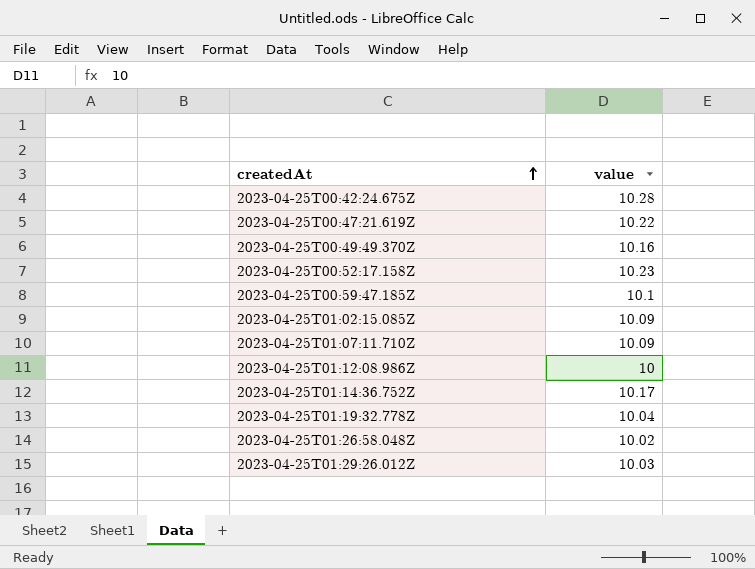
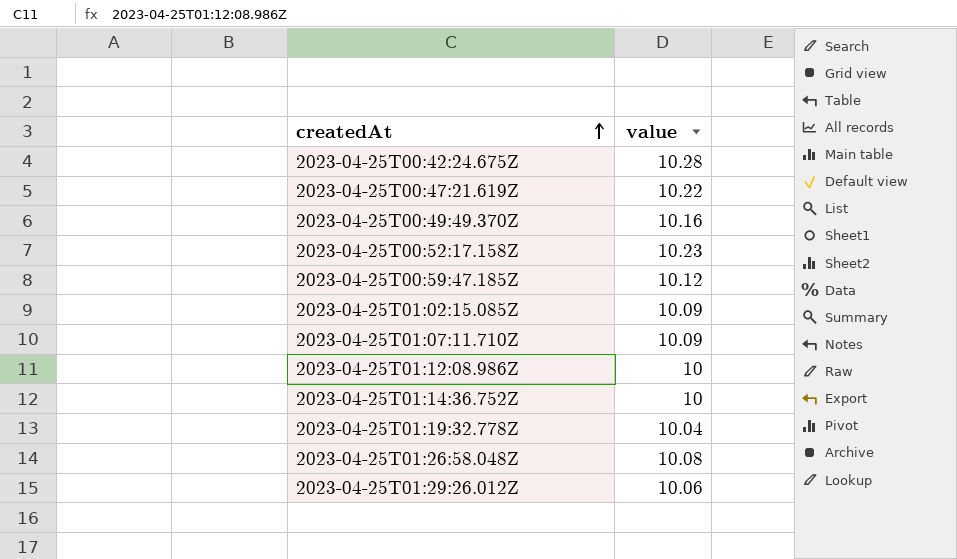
2023-04-25T00:59:47.185Z | value: 10.1 -> 10.12
2023-04-25T01:14:36.752Z | value: 10.17 -> 10
2023-04-25T01:26:58.048Z | value: 10.02 -> 10.08
2023-04-25T01:29:26.012Z | value: 10.03 -> 10.06

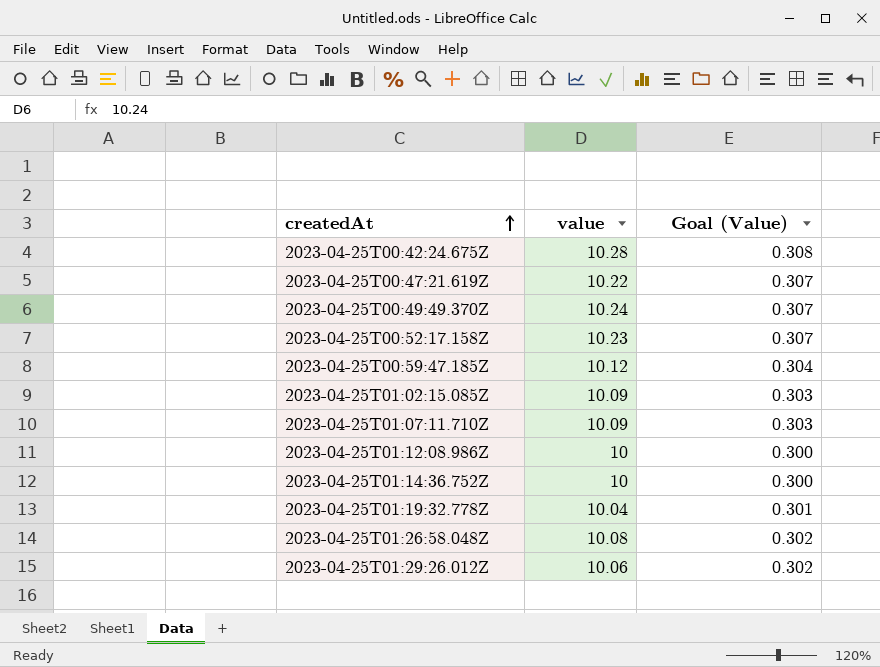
column Goal (Value) | formula: none -> [value] * 0.03
2023-04-25T00:49:49.370Z | value: 10.16 -> 10.24

